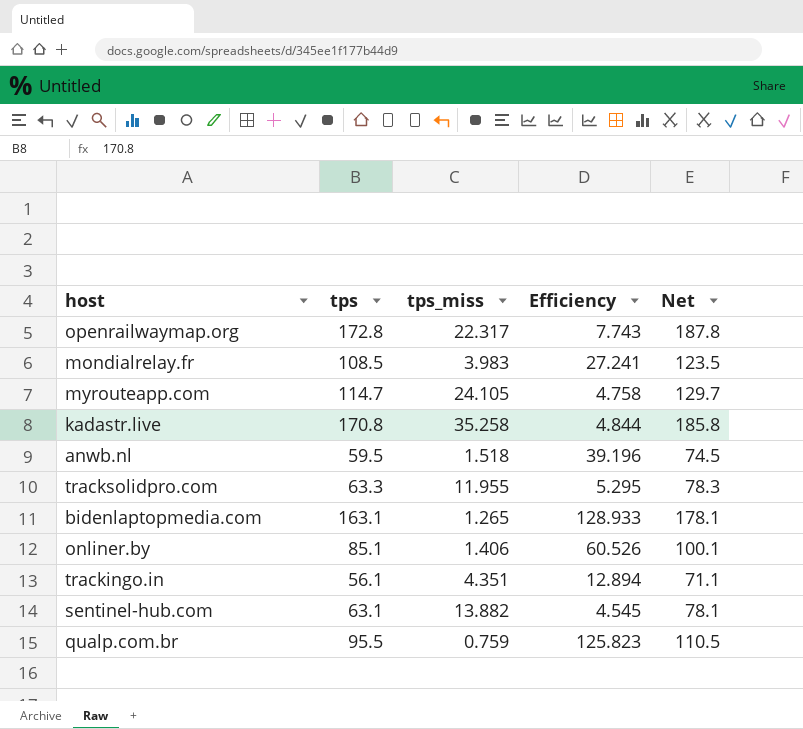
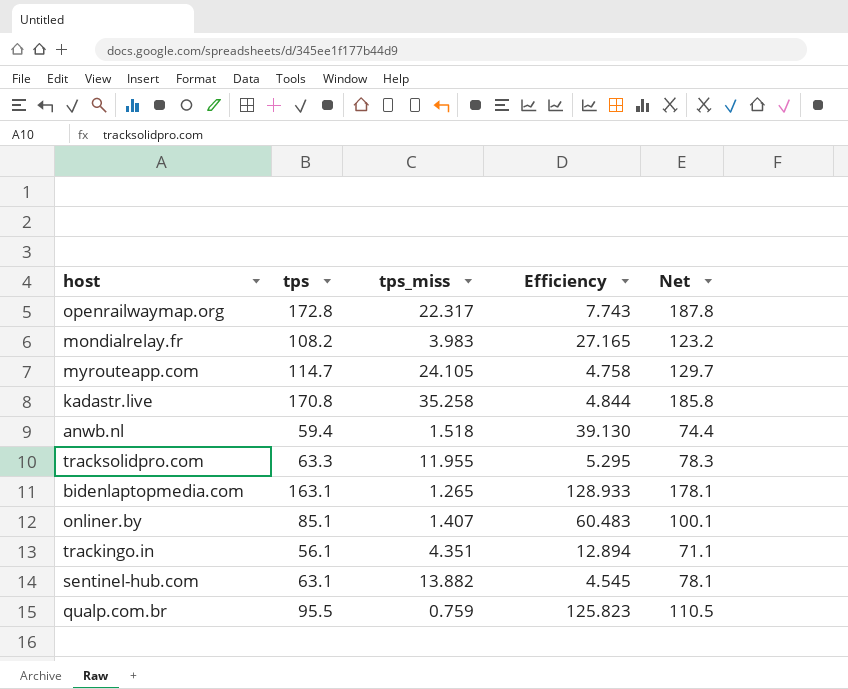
mondialrelay.fr | tps: 108.5 -> 108.2
mondialrelay.fr | Efficiency: 27.241 -> 27.165
mondialrelay.fr | Net: 123.5 -> 123.2
anwb.nl | tps: 59.5 -> 59.4
anwb.nl | Efficiency: 39.196 -> 39.130
anwb.nl | Net: 74.5 -> 74.4
onliner.by | tps_miss: 1.406 -> 1.407
onliner.by | Efficiency: 60.526 -> 60.483

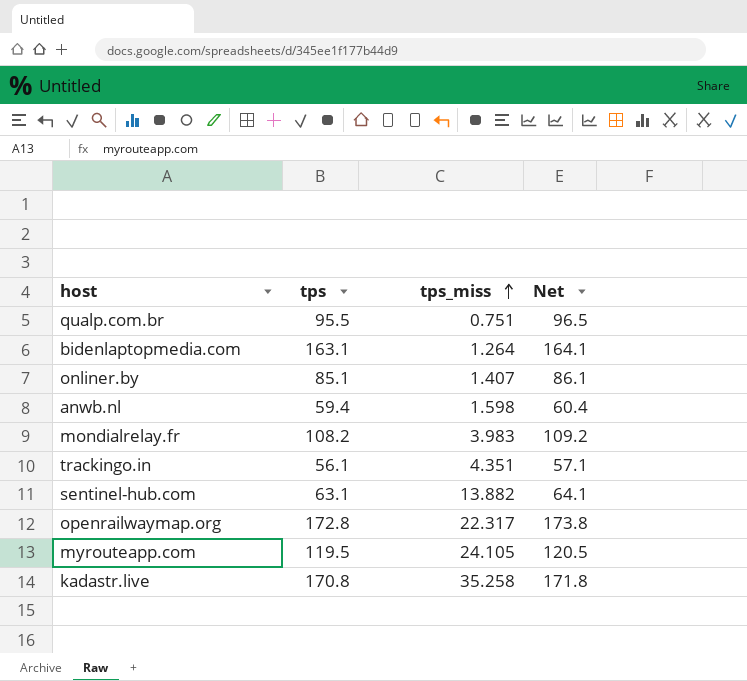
row order: none -> tps_miss ascending
column Efficiency | formula: [tps] / [tps_miss] -> none
column Net | formula: [tps] + 15 -> [tps] + 1
row tracksolidpro.com: 63.3 | 11.955 | 5.295 | 78.3 -> none
qualp.com.br | tps_miss: 0.759 -> 0.751
bidenlaptopmedia.com | tps_miss: 1.265 -> 1.264
anwb.nl | tps_miss: 1.518 -> 1.598
myrouteapp.com | tps: 114.7 -> 119.5

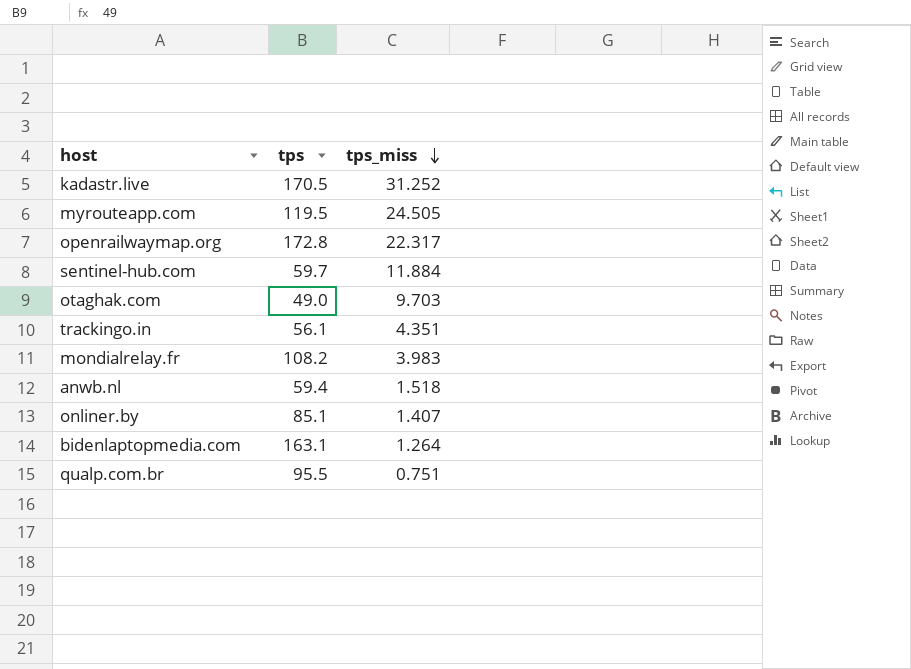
row order: tps_miss ascending -> tps_miss descending
column Net | formula: [tps] + 1 -> none
kadastr.live | tps: 170.8 -> 170.5
kadastr.live | tps_miss: 35.258 -> 31.252
myrouteapp.com | tps_miss: 24.105 -> 24.505
sentinel-hub.com | tps: 63.1 -> 59.7
sentinel-hub.com | tps_miss: 13.882 -> 11.884
row otaghak.com: none -> 49.0 | 9.703
anwb.nl | tps_miss: 1.598 -> 1.518

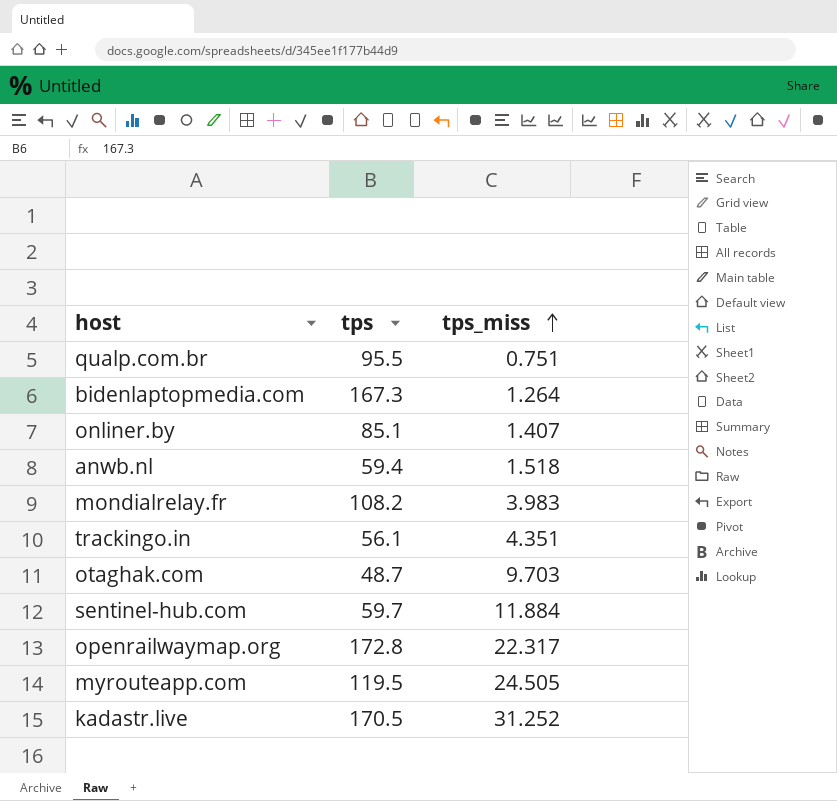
row order: tps_miss descending -> tps_miss ascending
bidenlaptopmedia.com | tps: 163.1 -> 167.3
otaghak.com | tps: 49.0 -> 48.7

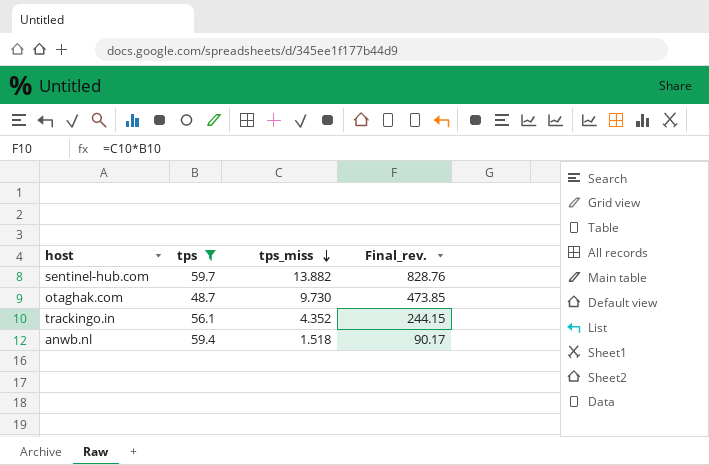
filter: none -> tps <= 59.7
row order: tps_miss ascending -> tps_miss descending
column Final_rev. | formula: none -> [tps] * [tps_miss]
sentinel-hub.com | tps_miss: 11.884 -> 13.882
otaghak.com | tps_miss: 9.703 -> 9.730
trackingo.in | tps_miss: 4.351 -> 4.352

